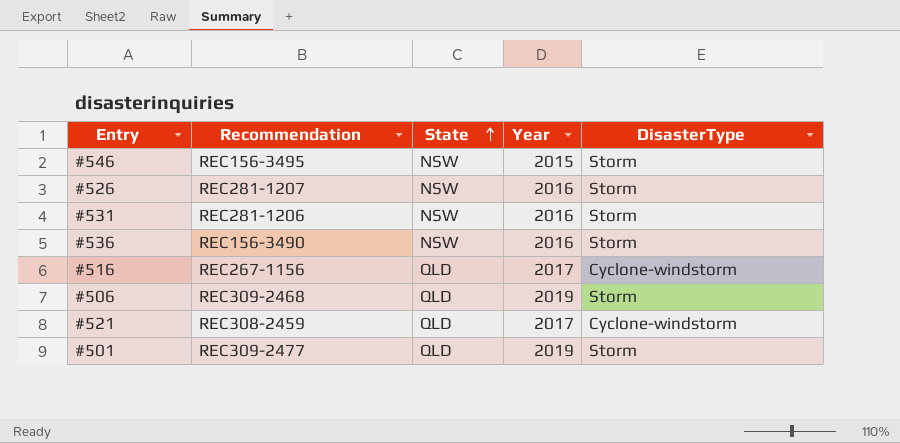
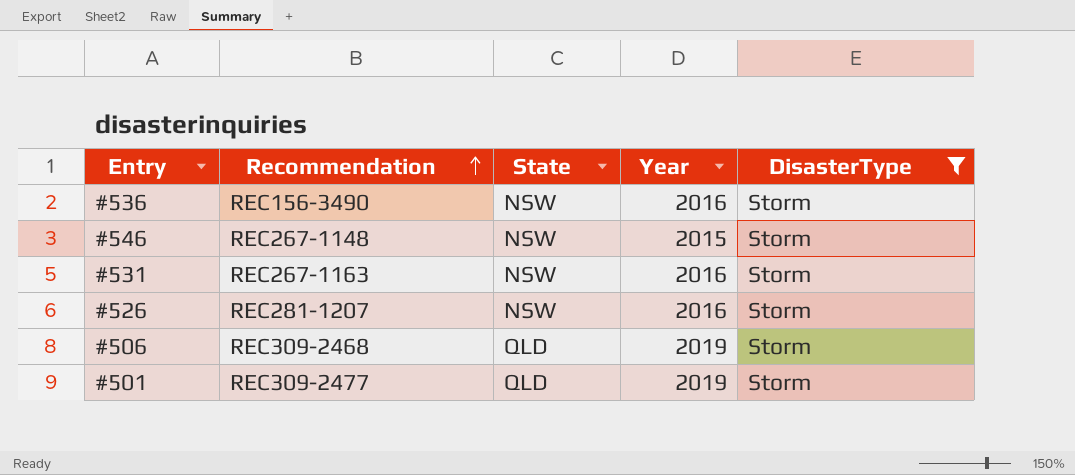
filter: none -> DisasterType = Storm
row order: State ascending -> Recommendation ascending
#546 | Recommendation: REC156-3495 -> REC267-1148
#531 | Recommendation: REC281-1206 -> REC267-1163

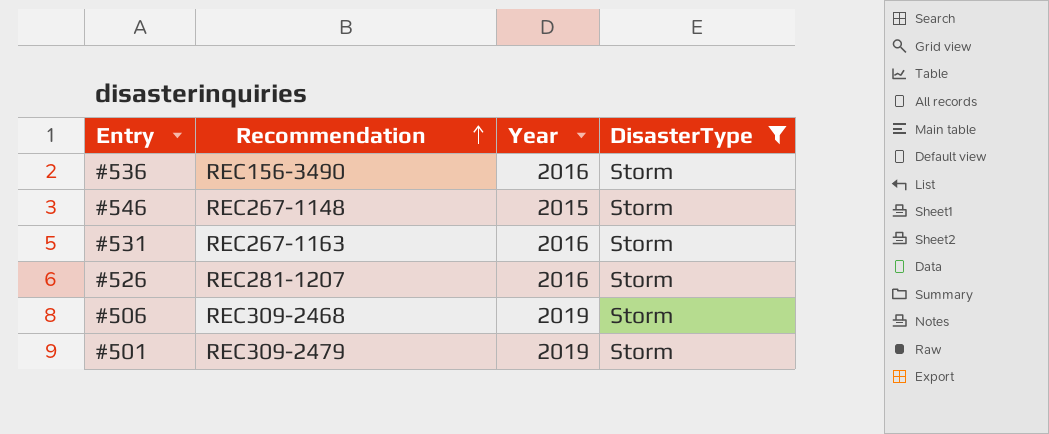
column State | position: 3 -> none
#501 | Recommendation: REC309-2477 -> REC309-2479

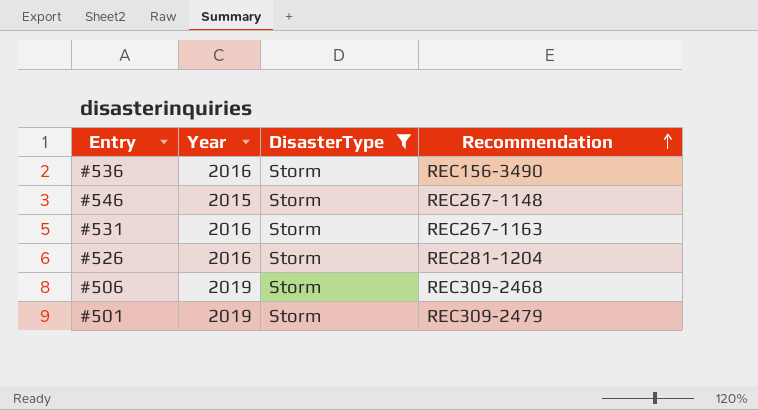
column Recommendation | position: 2 -> 4
#526 | Recommendation: REC281-1207 -> REC281-1204

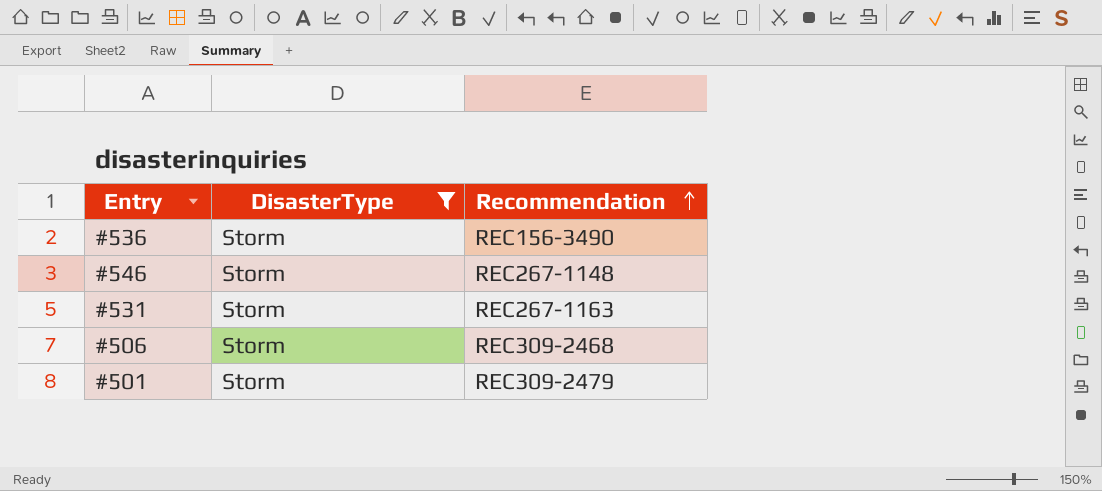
column Year | position: 2 -> none
row #526: 2016 | Storm | REC281-1204 -> none

